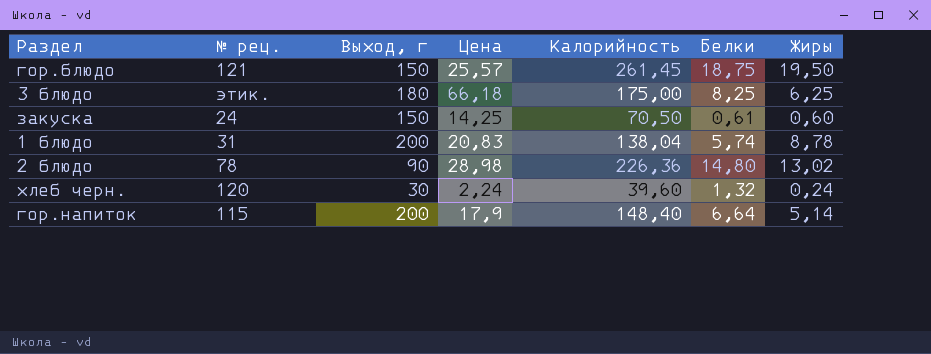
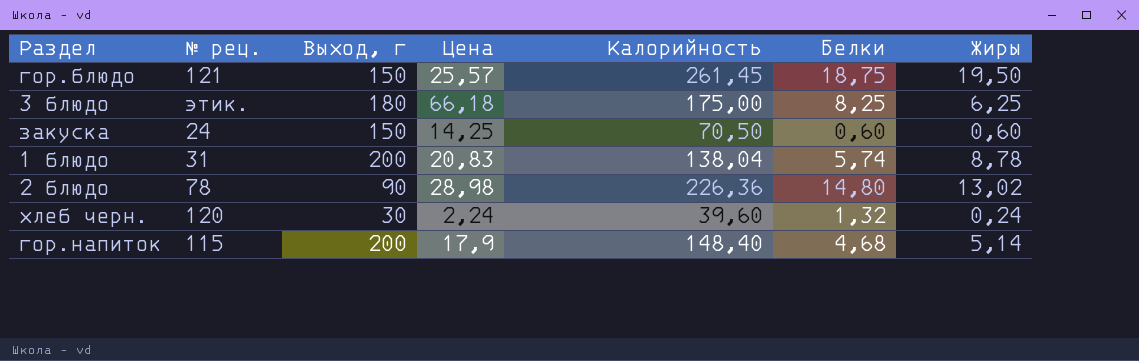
закуска | Белки: 0,61 -> 0,60
гор.напиток | Белки: 6,64 -> 4,68

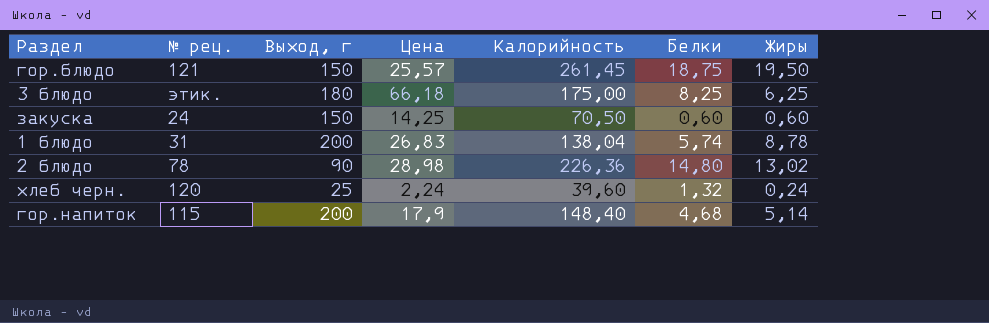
1 блюдо | Цена: 20,83 -> 26,83
хлеб черн. | Выход, г: 30 -> 25

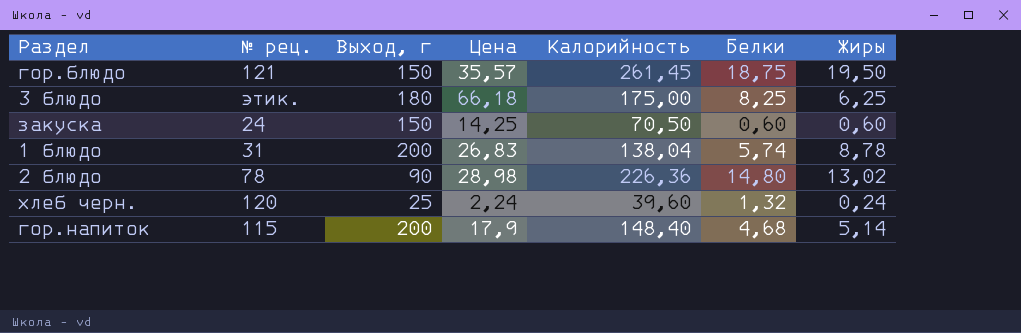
гор.блюдо | Цена: 25,57 -> 35,57

